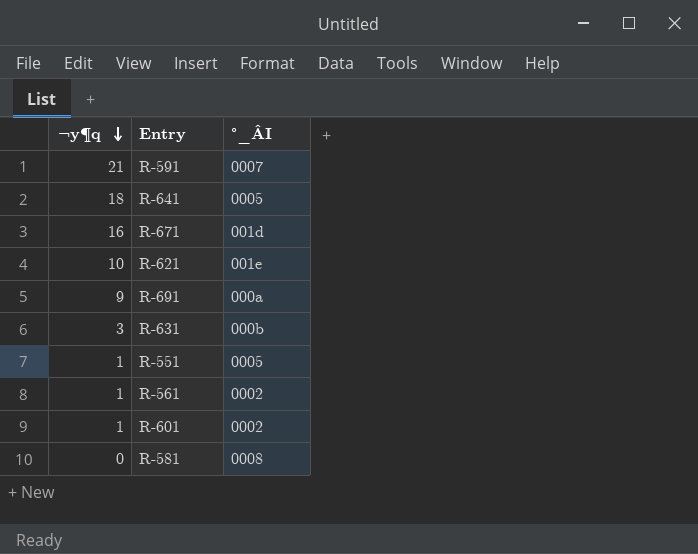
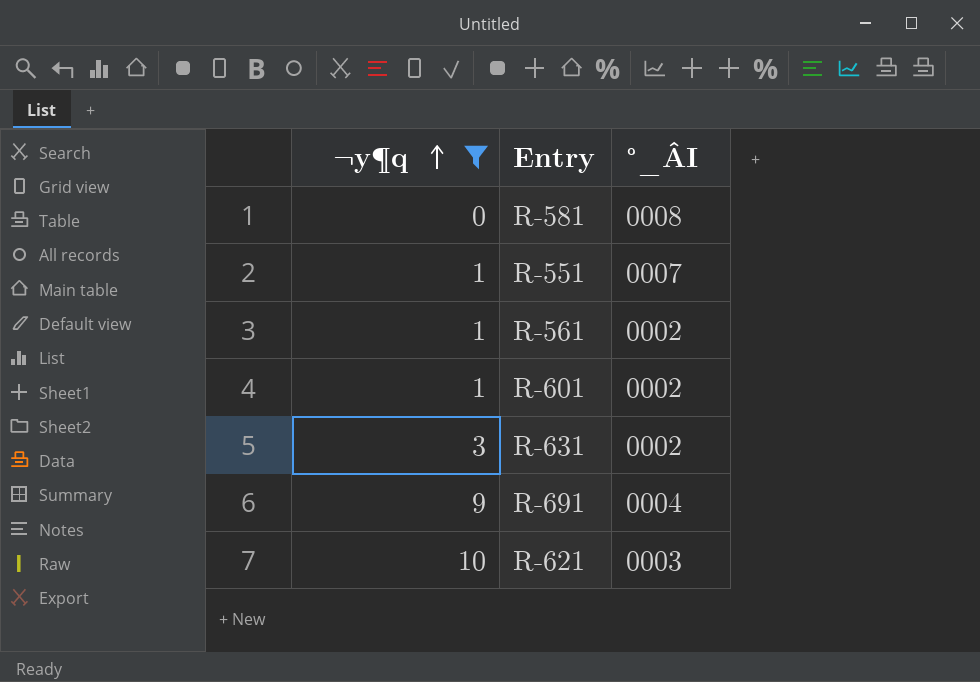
filter: none -> ¬y¶q <= 10
row order: ¬y¶q descending -> ¬y¶q ascending
R-551 | °_ÂI: 0005 -> 0007
R-631 | °_ÂI: 000b -> 0002
R-691 | °_ÂI: 000a -> 0004
R-621 | °_ÂI: 001e -> 0003

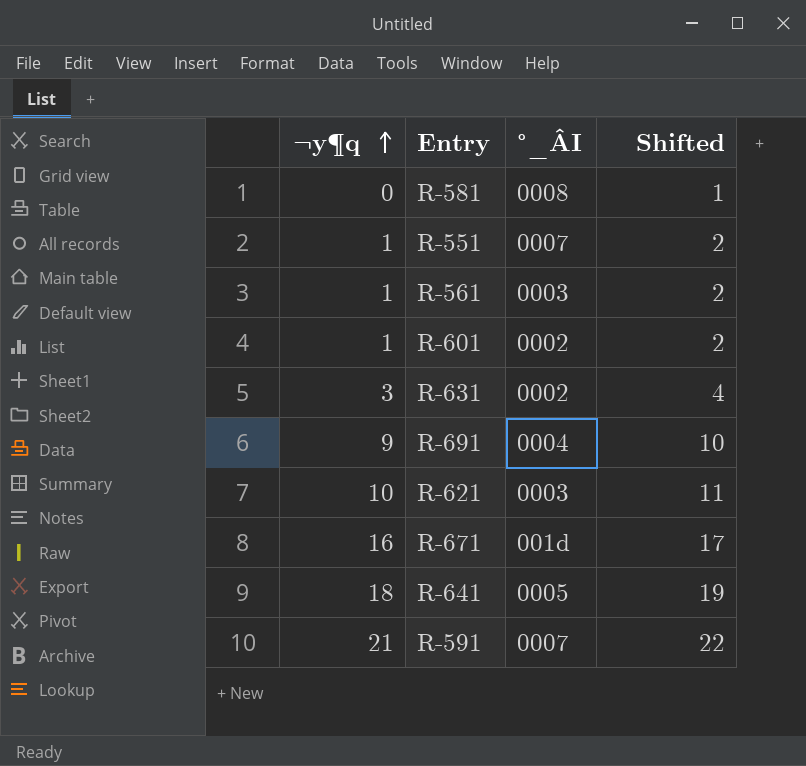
filter: ¬y¶q <= 10 -> none
column Shifted | formula: none -> [¬y¶q] + 1
R-561 | °_ÂI: 0002 -> 0003

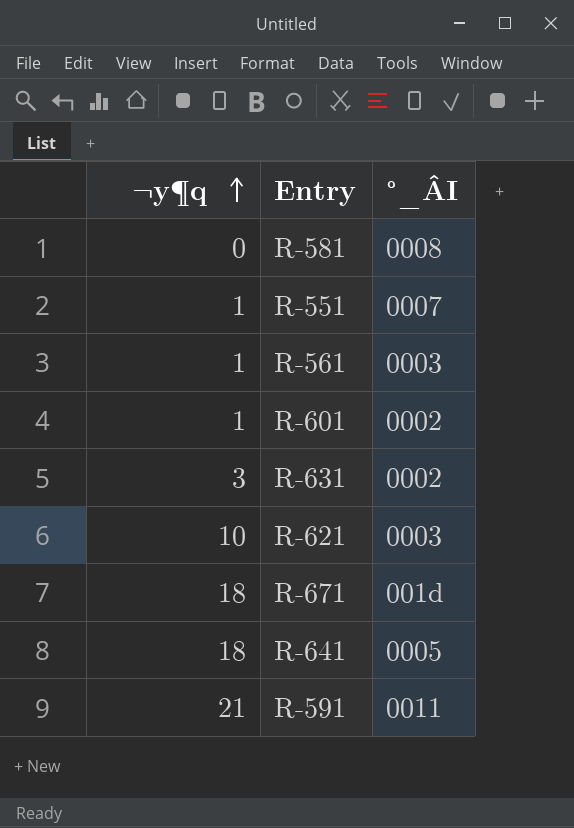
column Shifted | formula: [¬y¶q] + 1 -> none
row R-691: 9 | 0004 | 10 -> none
R-671 | ¬y¶q: 16 -> 18
R-591 | °_ÂI: 0007 -> 0011

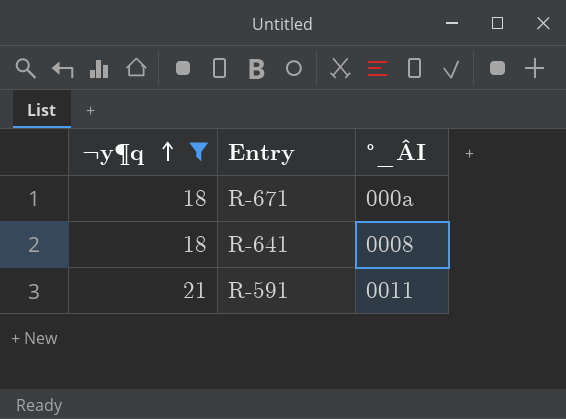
filter: none -> ¬y¶q >= 18
R-671 | °_ÂI: 001d -> 000a
R-641 | °_ÂI: 0005 -> 0008

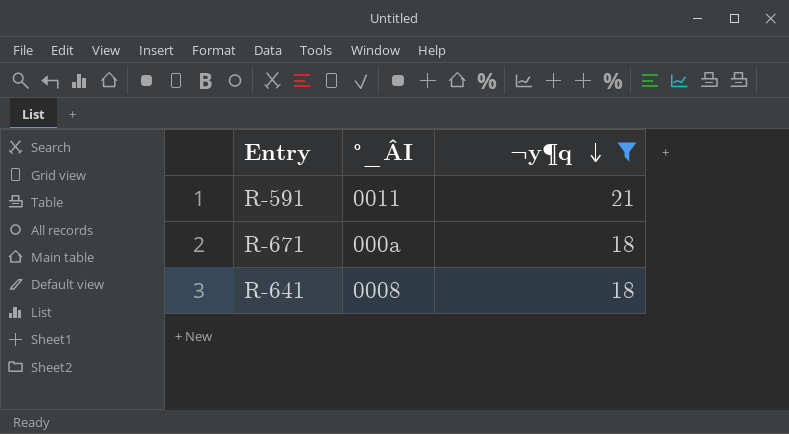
row order: ¬y¶q ascending -> ¬y¶q descending
column ¬y¶q | position: 1 -> 3

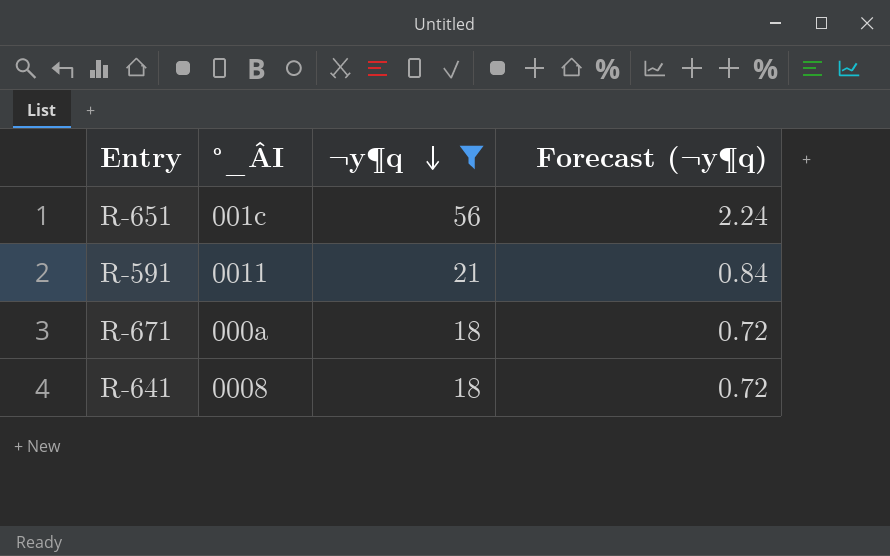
column Forecast (¬y¶q) | formula: none -> [¬y¶q] * 0.04
row R-651: none -> 001c | 56 | 2.24

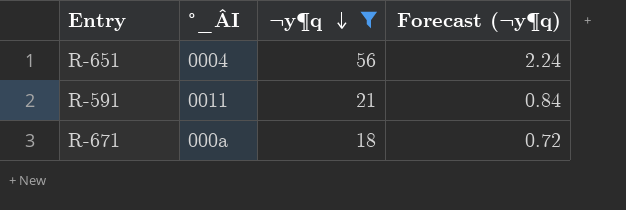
row R-641: 0008 | 18 | 0.72 -> none
R-651 | °_ÂI: 001c -> 0004

